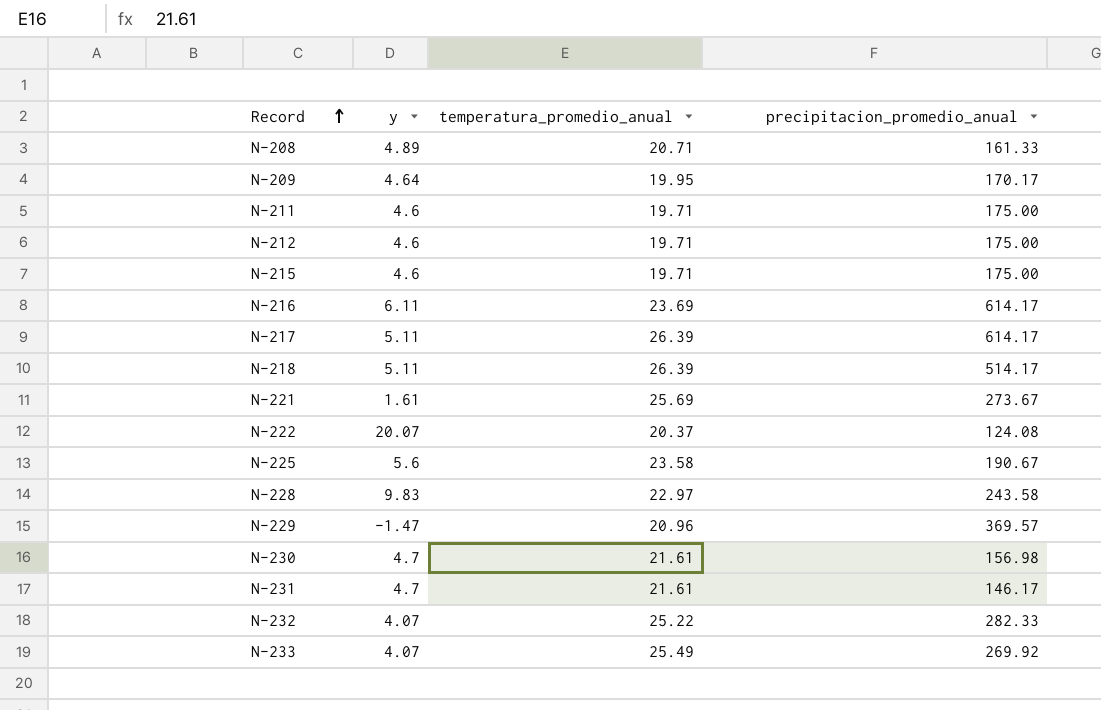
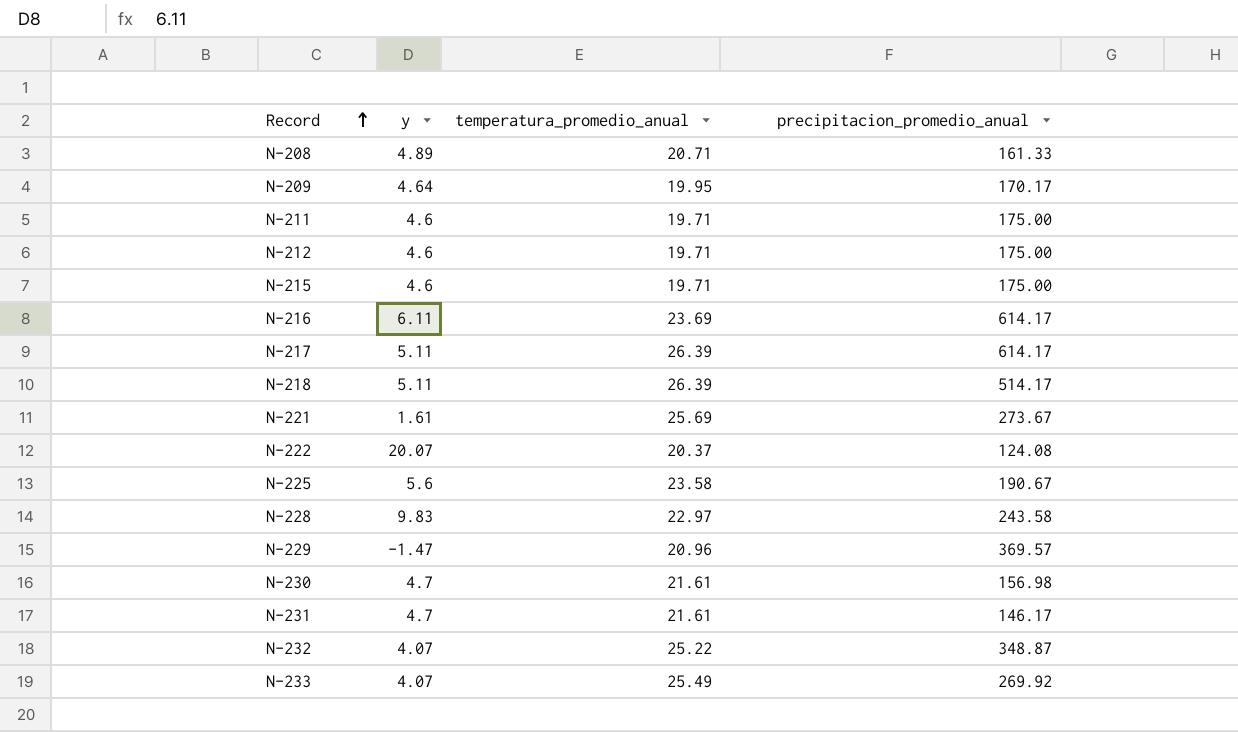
N-232 | precipitacion_promedio_anual: 282.33 -> 348.87

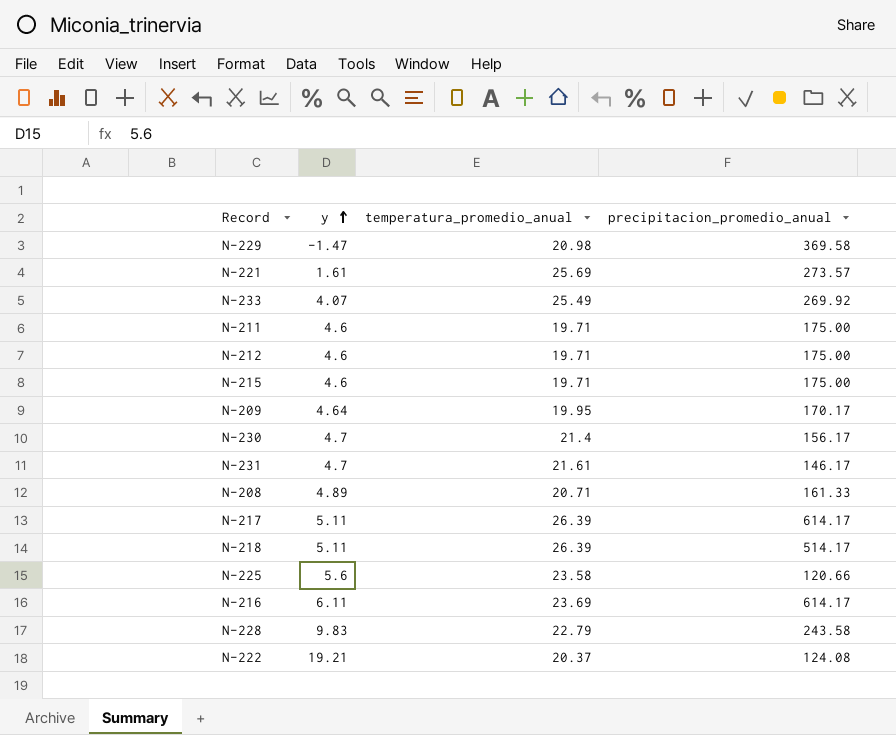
row order: Record ascending -> y ascending
row N-232: 4.07 | 25.22 | 348.87 -> none
N-229 | temperatura_promedio_anual: 20.96 -> 20.98
N-229 | precipitacion_promedio_anual: 369.57 -> 369.58
N-221 | precipitacion_promedio_anual: 273.67 -> 273.57
N-230 | temperatura_promedio_anual: 21.61 -> 21.4
N-230 | precipitacion_promedio_anual: 156.98 -> 156.17
N-225 | precipitacion_promedio_anual: 190.67 -> 120.66
N-228 | temperatura_promedio_anual: 22.97 -> 22.79
N-222 | y: 20.07 -> 19.21

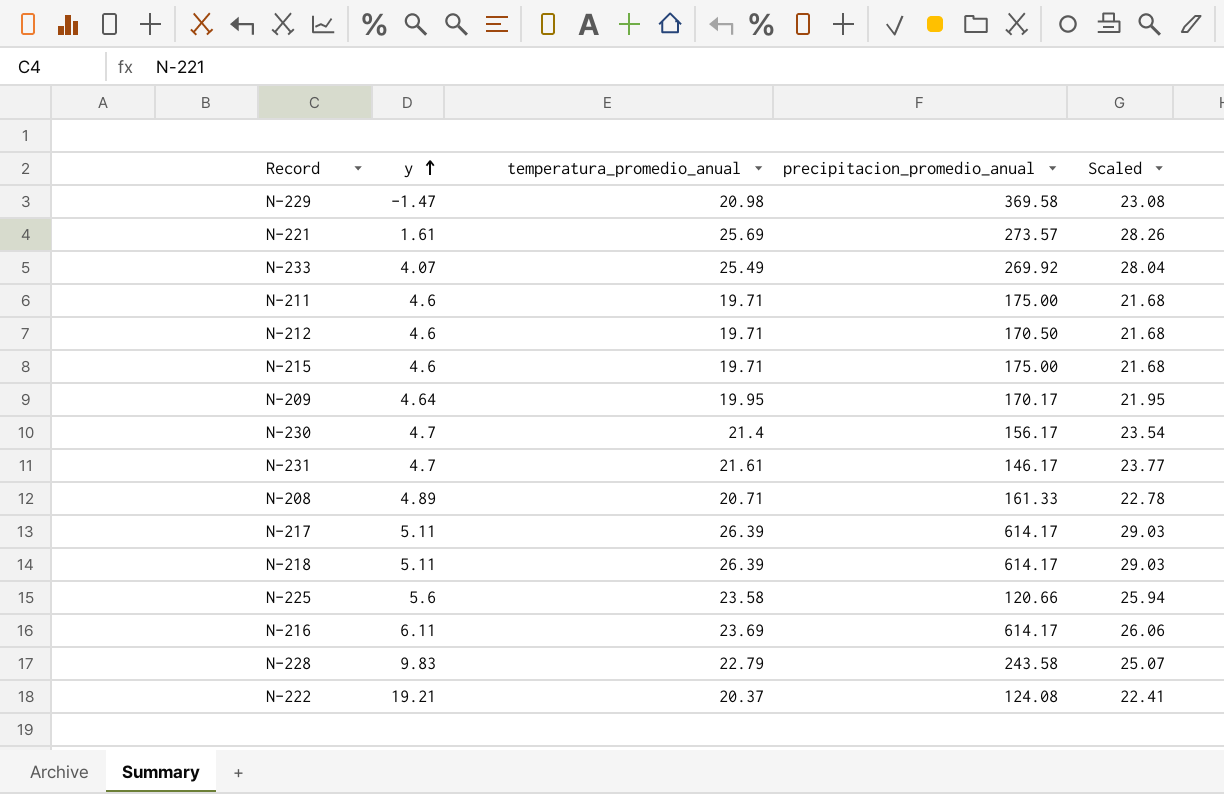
column Scaled | formula: none -> [temperatura_promedio_anual] * 1.1
N-212 | precipitacion_promedio_anual: 175.00 -> 170.50
N-218 | precipitacion_promedio_anual: 514.17 -> 614.17

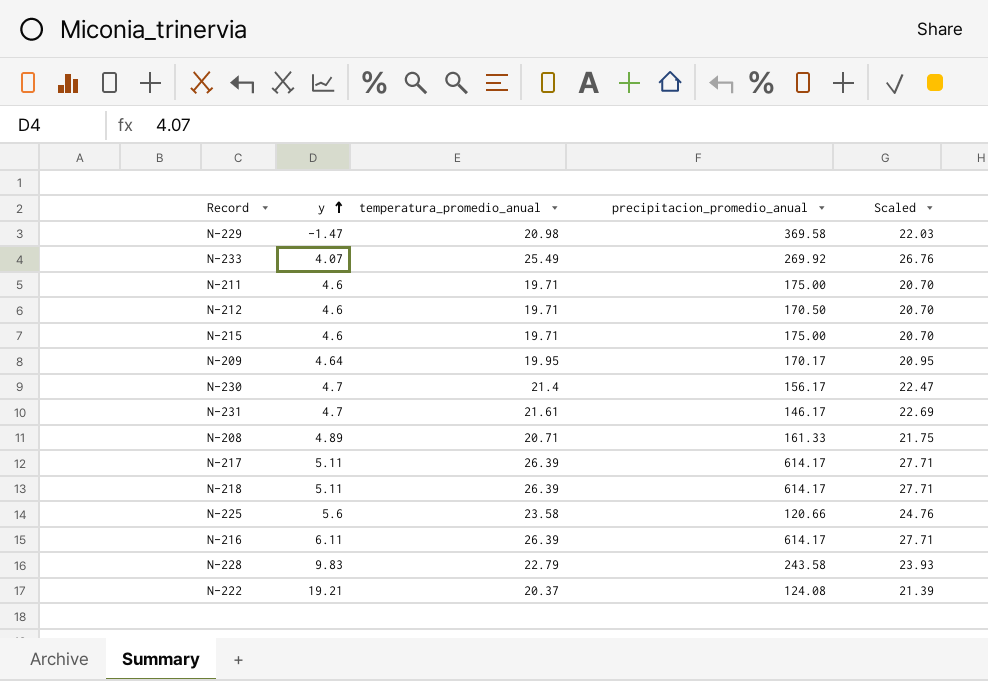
column Scaled | formula: [temperatura_promedio_anual] * 1.1 -> [temperatura_promedio_anual] * 1.05
row N-221: 1.61 | 25.69 | 273.57 | 28.26 -> none
N-216 | temperatura_promedio_anual: 23.69 -> 26.39

